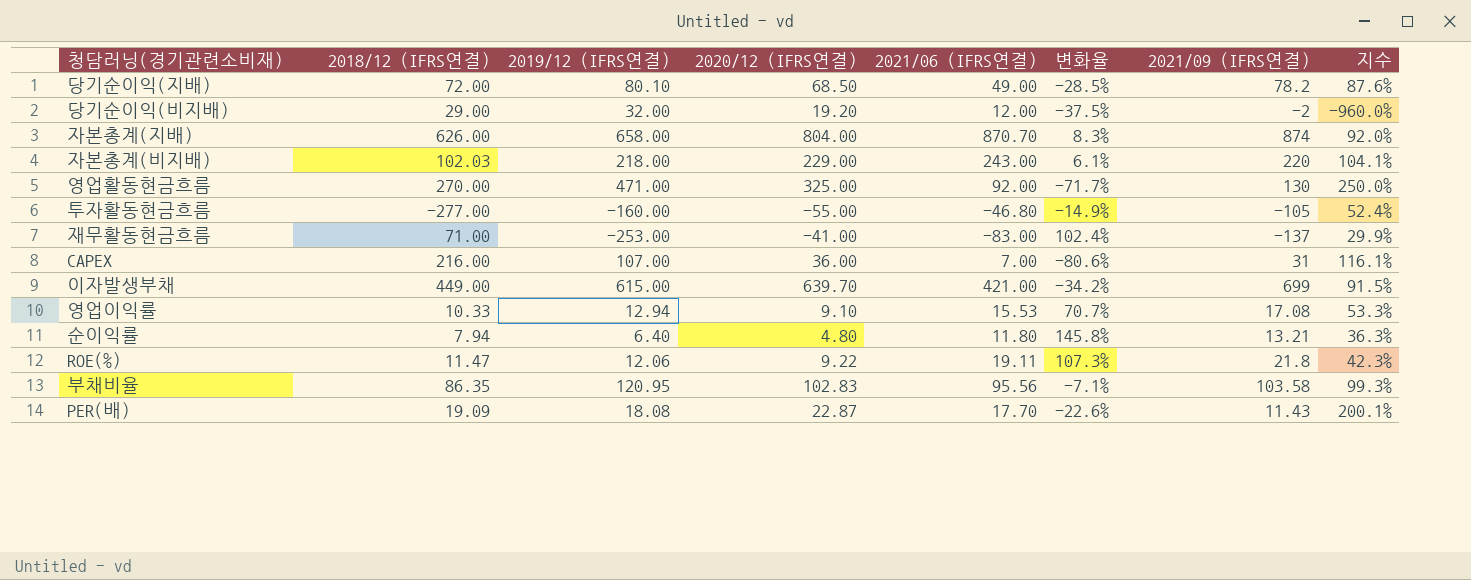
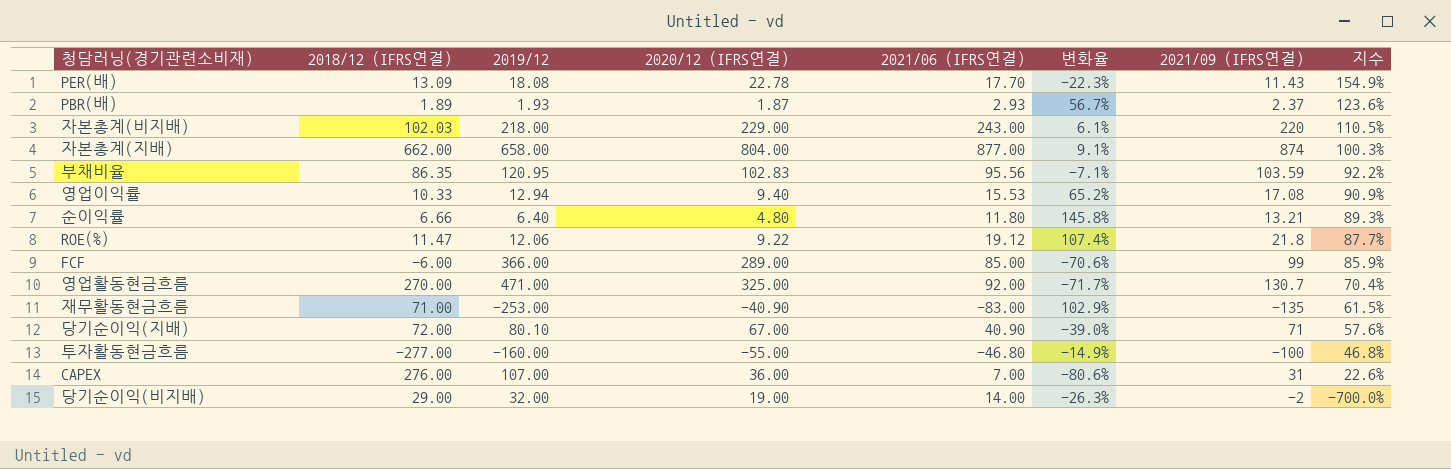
row order: none -> 지수 descending
column name: 2019/12 (IFRS연결) -> 2019/12
column 지수 | formula: [2020/12 (IFRS연결)] / [2021/09 (IFRS연결)] -> [2021/06 (IFRS연결)] / [2021/09 (IFRS연결)]
row 이자발생부채: 449.00 | 615.00 | 639.70 | 421.00 | -34.2% | 699 | 91.5% -> none
PER(배) | 2018/12 (IFRS연결): 19.09 -> 13.09
PER(배) | 2020/12 (IFRS연결): 22.87 -> 22.78
PER(배) | 변화율: -22.6% -> -22.3%
row PBR(배): none -> 1.89 | 1.93 | 1.87 | 2.93 | 56.7% | 2.37 | 123.6%
자본총계(지배) | 2018/12 (IFRS연결): 626.00 -> 662.00
자본총계(지배) | 2021/06 (IFRS연결): 870.70 -> 877.00
자본총계(지배) | 변화율: 8.3% -> 9.1%
부채비율 | 2021/09 (IFRS연결): 103.58 -> 103.59
영업이익률 | 2020/12 (IFRS연결): 9.10 -> 9.40
영업이익률 | 변화율: 70.7% -> 65.2%
순이익률 | 2018/12 (IFRS연결): 7.94 -> 6.66
ROE(%) | 2021/06 (IFRS연결): 19.11 -> 19.12
ROE(%) | 변화율: 107.3% -> 107.4%
row FCF: none -> -6.00 | 366.00 | 289.00 | 85.00 | -70.6% | 99 | 85.9%
영업활동현금흐름 | 2021/09 (IFRS연결): 130 -> 130.7
재무활동현금흐름 | 2020/12 (IFRS연결): -41.00 -> -40.90
재무활동현금흐름 | 변화율: 102.4% -> 102.9%
재무활동현금흐름 | 2021/09 (IFRS연결): -137 -> -135
당기순이익(지배) | 2020/12 (IFRS연결): 68.50 -> 67.00
당기순이익(지배) | 2021/06 (IFRS연결): 49.00 -> 40.90
당기순이익(지배) | 변화율: -28.5% -> -39.0%
당기순이익(지배) | 2021/09 (IFRS연결): 78.2 -> 71
투자활동현금흐름 | 2021/09 (IFRS연결): -105 -> -100
CAPEX | 2018/12 (IFRS연결): 216.00 -> 276.00
당기순이익(비지배) | 2020/12 (IFRS연결): 19.20 -> 19.00
당기순이익(비지배) | 2021/06 (IFRS연결): 12.00 -> 14.00
당기순이익(비지배) | 변화율: -37.5% -> -26.3%

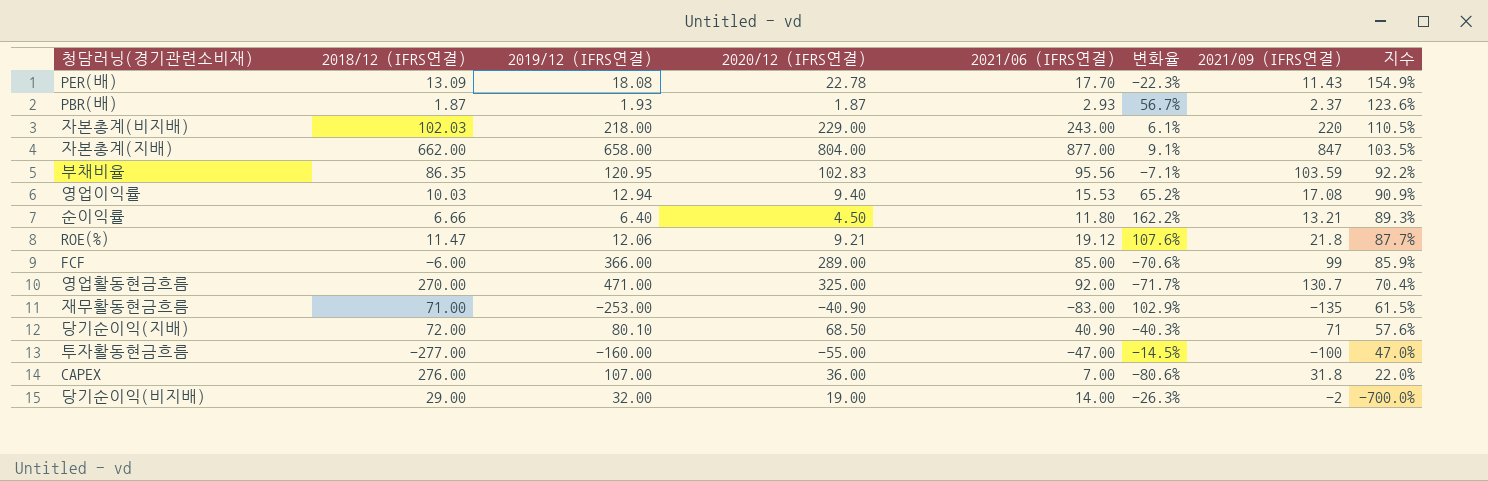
column name: 2019/12 -> 2019/12 (IFRS연결)
PBR(배) | 2018/12 (IFRS연결): 1.89 -> 1.87
자본총계(지배) | 2021/09 (IFRS연결): 874 -> 847
자본총계(지배) | 지수: 100.3% -> 103.5%
영업이익률 | 2018/12 (IFRS연결): 10.33 -> 10.03
순이익률 | 2020/12 (IFRS연결): 4.80 -> 4.50
순이익률 | 변화율: 145.8% -> 162.2%
ROE(%) | 2020/12 (IFRS연결): 9.22 -> 9.21
ROE(%) | 변화율: 107.4% -> 107.6%
당기순이익(지배) | 2020/12 (IFRS연결): 67.00 -> 68.50
당기순이익(지배) | 변화율: -39.0% -> -40.3%
투자활동현금흐름 | 2021/06 (IFRS연결): -46.80 -> -47.00
투자활동현금흐름 | 변화율: -14.9% -> -14.5%
투자활동현금흐름 | 지수: 46.8% -> 47.0%
CAPEX | 2021/09 (IFRS연결): 31 -> 31.8
CAPEX | 지수: 22.6% -> 22.0%

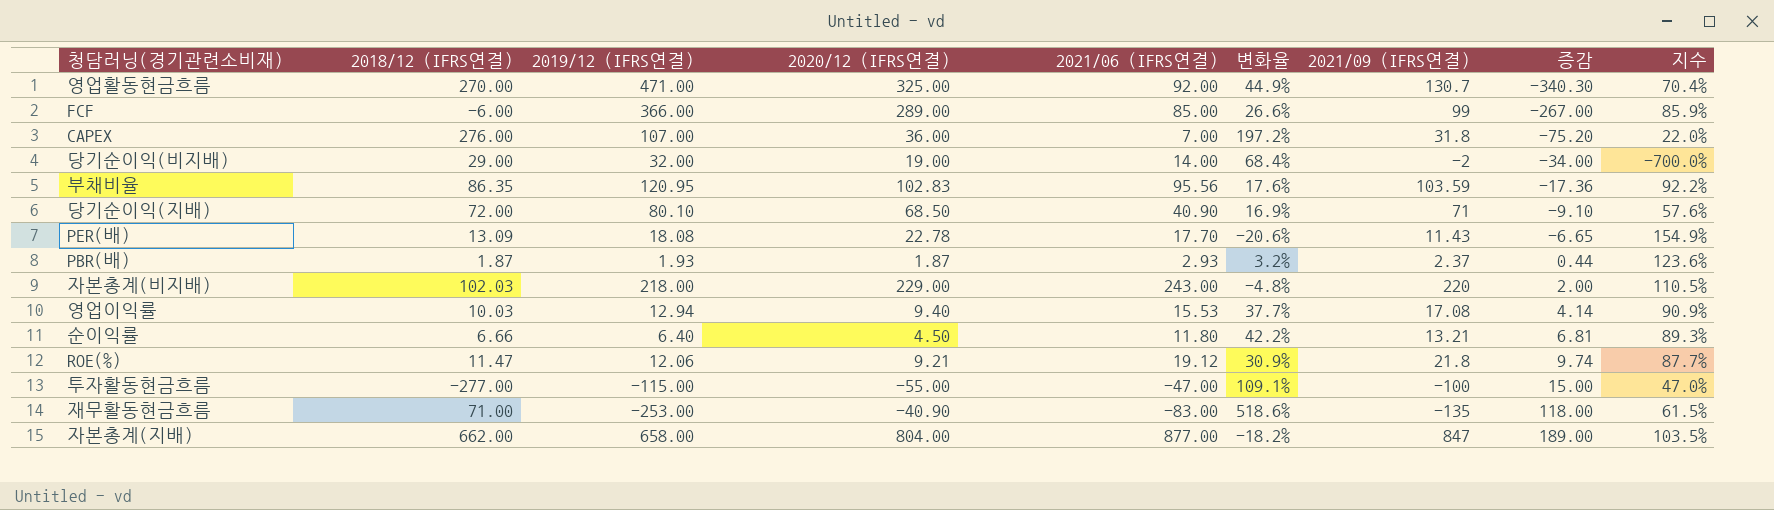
row order: 지수 descending -> 증감 ascending
column 변화율 | formula: ([2021/06 (IFRS연결)] - [2020/12 (IFRS연결)]) / [2020/12 (IFRS연결)] -> ([2019/12 (IFRS연결)] - [2020/12 (IFRS연결)]) / [2020/12 (IFRS연결)]
column 증감 | formula: none -> [2021/09 (IFRS연결)] - [2019/12 (IFRS연결)]
투자활동현금흐름 | 2019/12 (IFRS연결): -160.00 -> -115.00

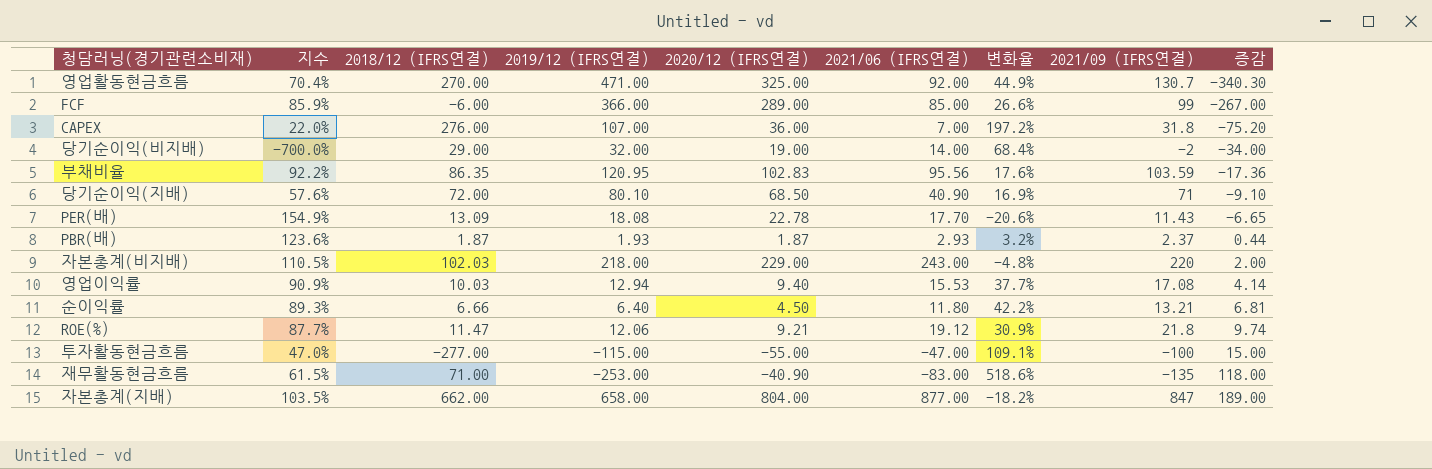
column 지수 | position: 9 -> 2

